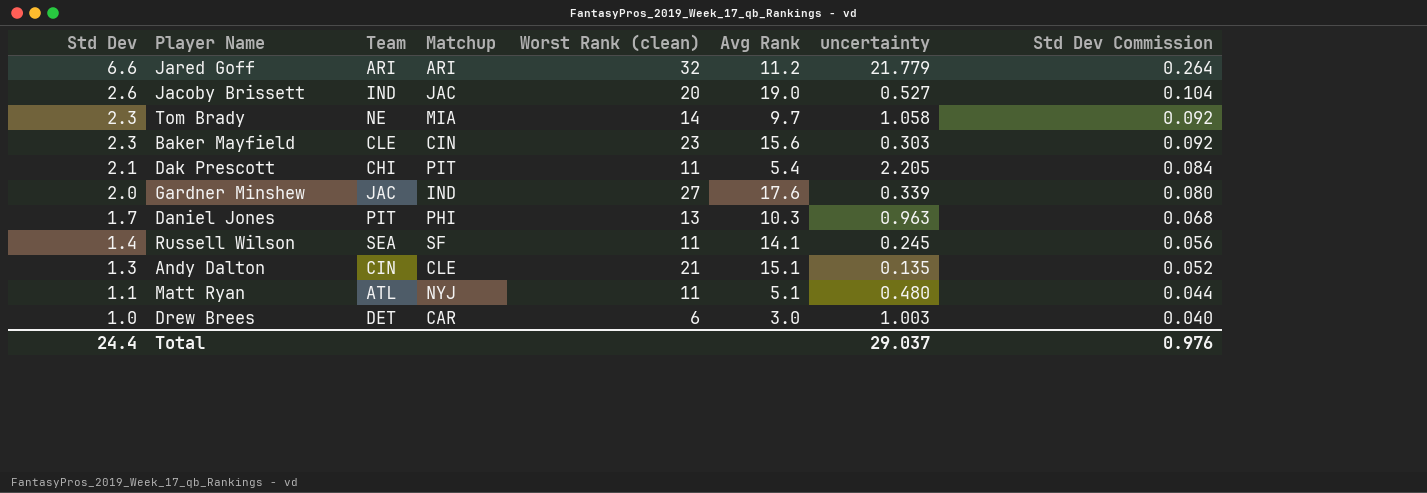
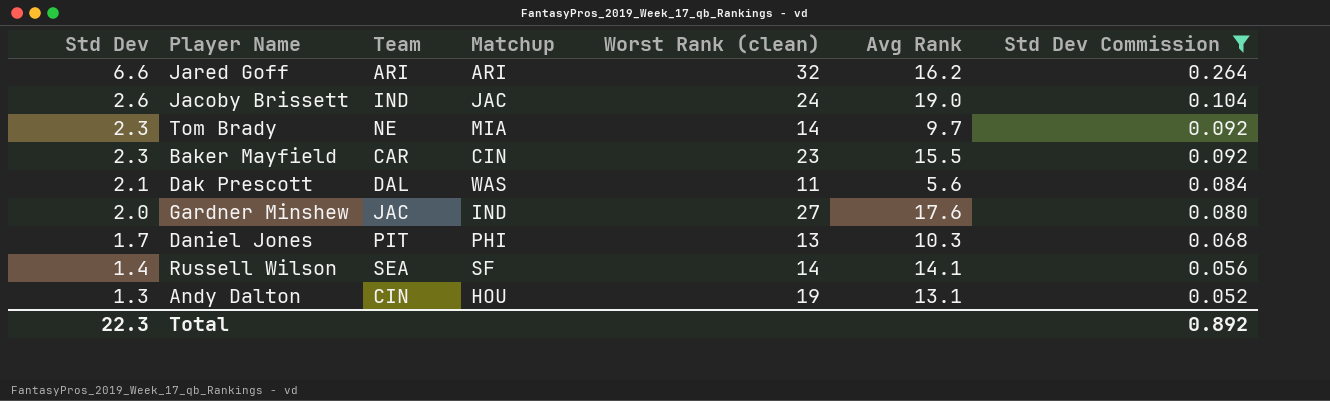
filter: none -> Std Dev Commission >= 0.052
column uncertainty | position: 7 -> none
Jared Goff | Avg Rank: 11.2 -> 16.2
Jacoby Brissett | Worst Rank (clean): 20 -> 24
Baker Mayfield | Team: CLE -> CAR
Baker Mayfield | Avg Rank: 15.6 -> 15.5
Dak Prescott | Team: CHI -> DAL
Dak Prescott | Matchup: PIT -> WAS
Dak Prescott | Avg Rank: 5.4 -> 5.6
Russell Wilson | Worst Rank (clean): 11 -> 14
Andy Dalton | Matchup: CLE -> HOU
Andy Dalton | Worst Rank (clean): 21 -> 19
Andy Dalton | Avg Rank: 15.1 -> 13.1
Total | Std Dev: 24.4 -> 22.3
Total | Std Dev Commission: 0.976 -> 0.892

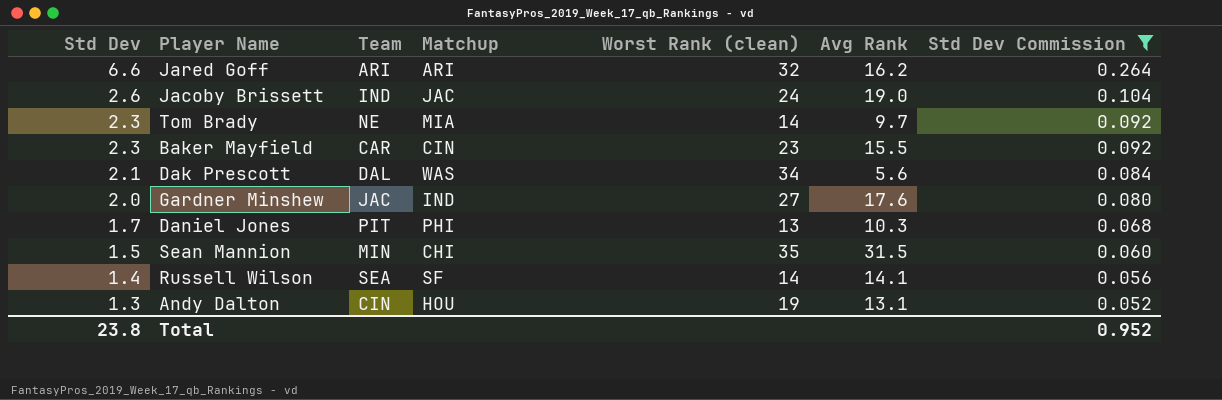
Dak Prescott | Worst Rank (clean): 11 -> 34
row Sean Mannion: none -> 1.5 | MIN | CHI | 35 | 31.5 | 0.060
Total | Std Dev: 22.3 -> 23.8
Total | Std Dev Commission: 0.892 -> 0.952

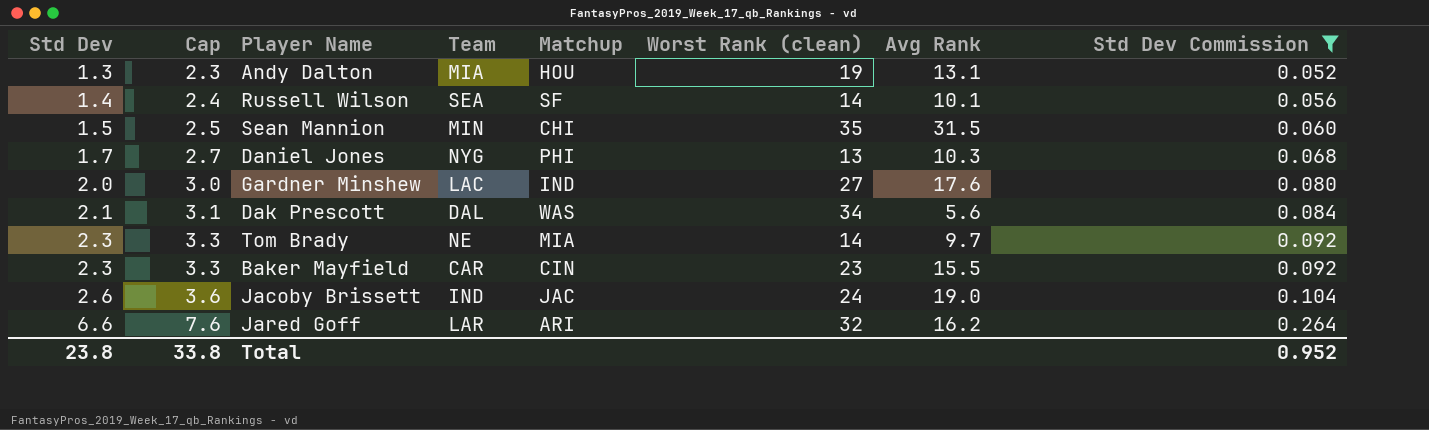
row order: Std Dev descending -> Std Dev ascending
column Cap | formula: none -> [Std Dev] + 1
Andy Dalton | Team: CIN -> MIA
Russell Wilson | Avg Rank: 14.1 -> 10.1
Daniel Jones | Team: PIT -> NYG
Gardner Minshew | Team: JAC -> LAC
Jared Goff | Team: ARI -> LAR

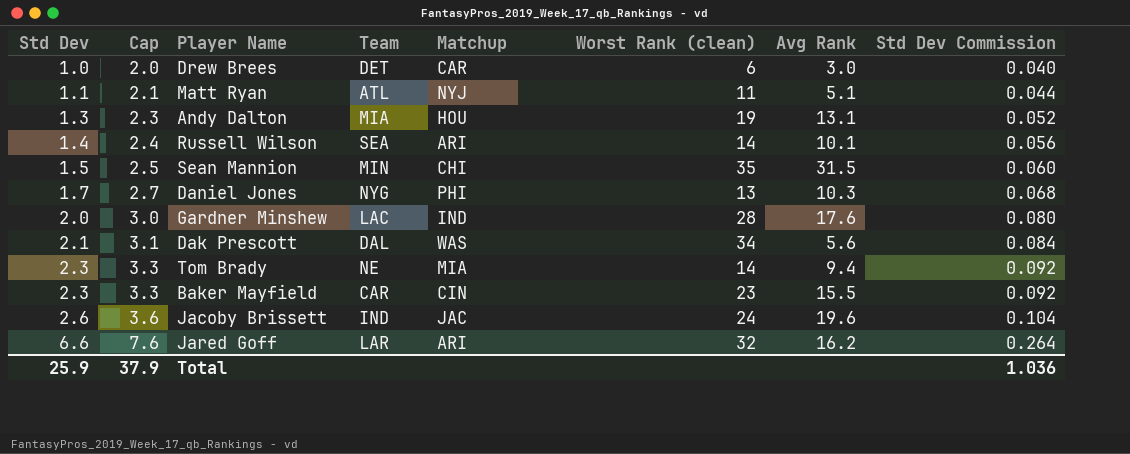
filter: Std Dev Commission >= 0.052 -> none
Russell Wilson | Matchup: SF -> ARI
Gardner Minshew | Worst Rank (clean): 27 -> 28
Tom Brady | Avg Rank: 9.7 -> 9.4
Jacoby Brissett | Avg Rank: 19.0 -> 19.6
Total | Std Dev: 23.8 -> 25.9
Total | Cap: 33.8 -> 37.9
Total | Std Dev Commission: 0.952 -> 1.036

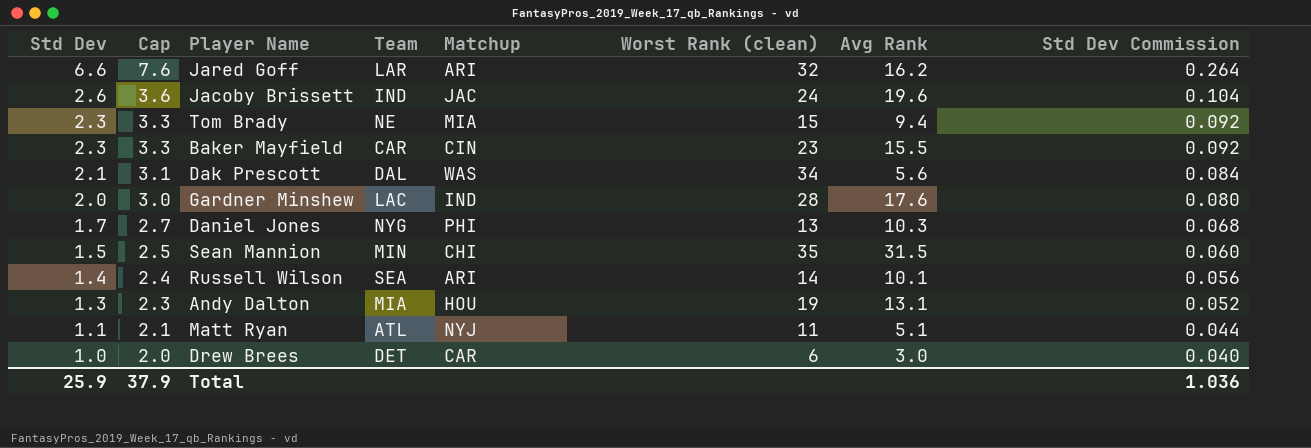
row order: Std Dev ascending -> Std Dev descending
Tom Brady | Worst Rank (clean): 14 -> 15

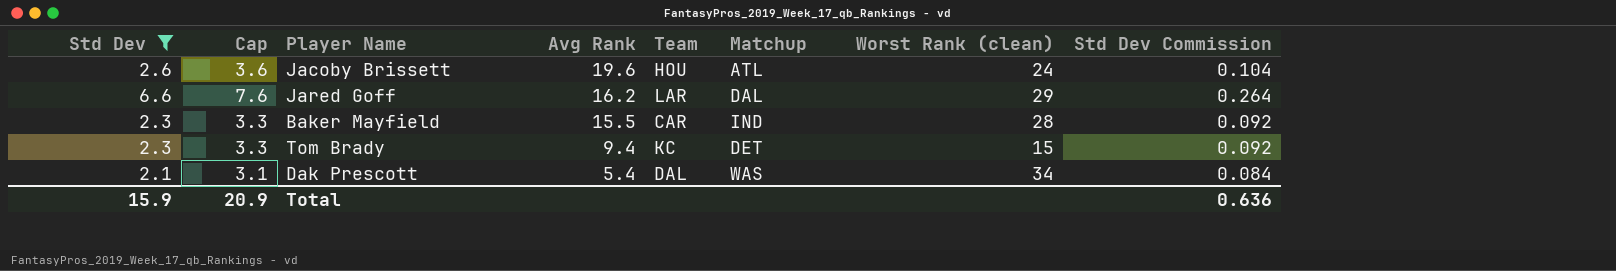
filter: none -> Std Dev >= 2.1
row order: Std Dev descending -> Avg Rank descending
column Avg Rank | position: 7 -> 4
Jacoby Brissett | Team: IND -> HOU
Jacoby Brissett | Matchup: JAC -> ATL
Jared Goff | Matchup: ARI -> DAL
Jared Goff | Worst Rank (clean): 32 -> 29
Baker Mayfield | Matchup: CIN -> IND
Baker Mayfield | Worst Rank (clean): 23 -> 28
Tom Brady | Team: NE -> KC
Tom Brady | Matchup: MIA -> DET
Dak Prescott | Avg Rank: 5.6 -> 5.4
Total | Std Dev: 25.9 -> 15.9
Total | Cap: 37.9 -> 20.9
Total | Std Dev Commission: 1.036 -> 0.636

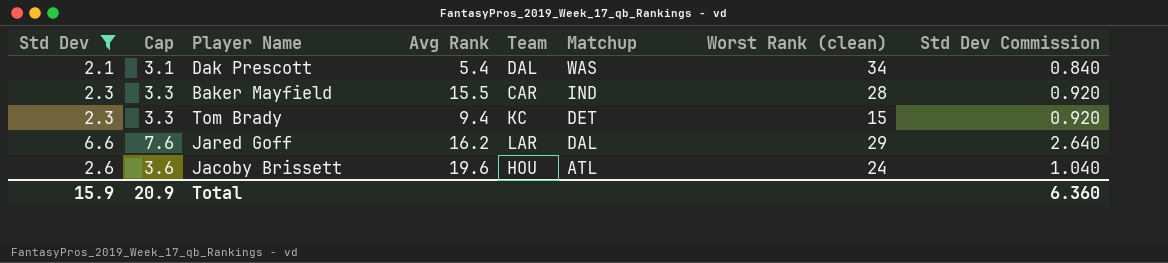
row order: Avg Rank descending -> Matchup descending
column Std Dev Commission | formula: [Std Dev] * 0.04 -> [Std Dev] * 0.4
Total | Std Dev Commission: 0.636 -> 6.360

